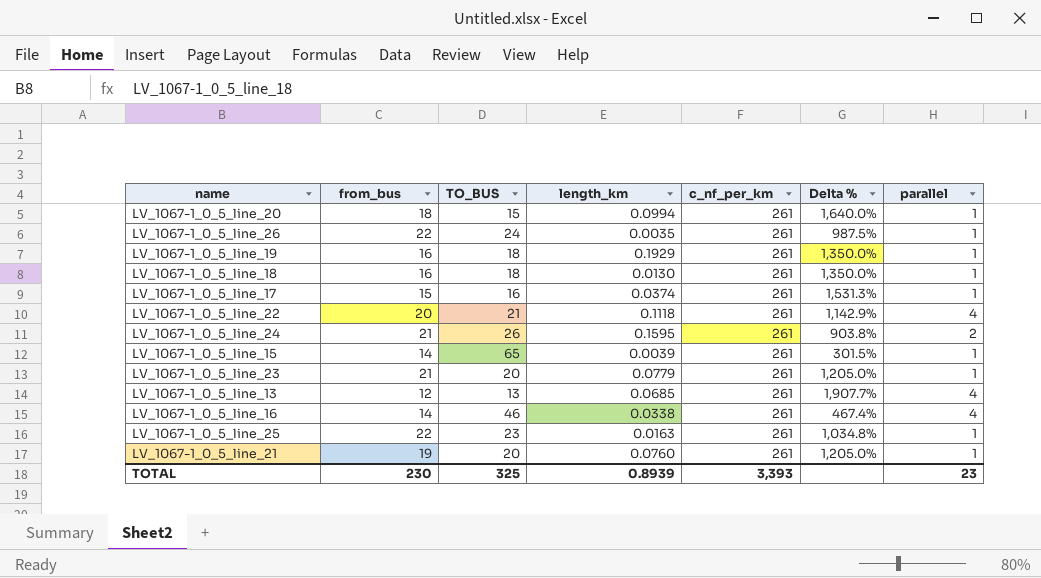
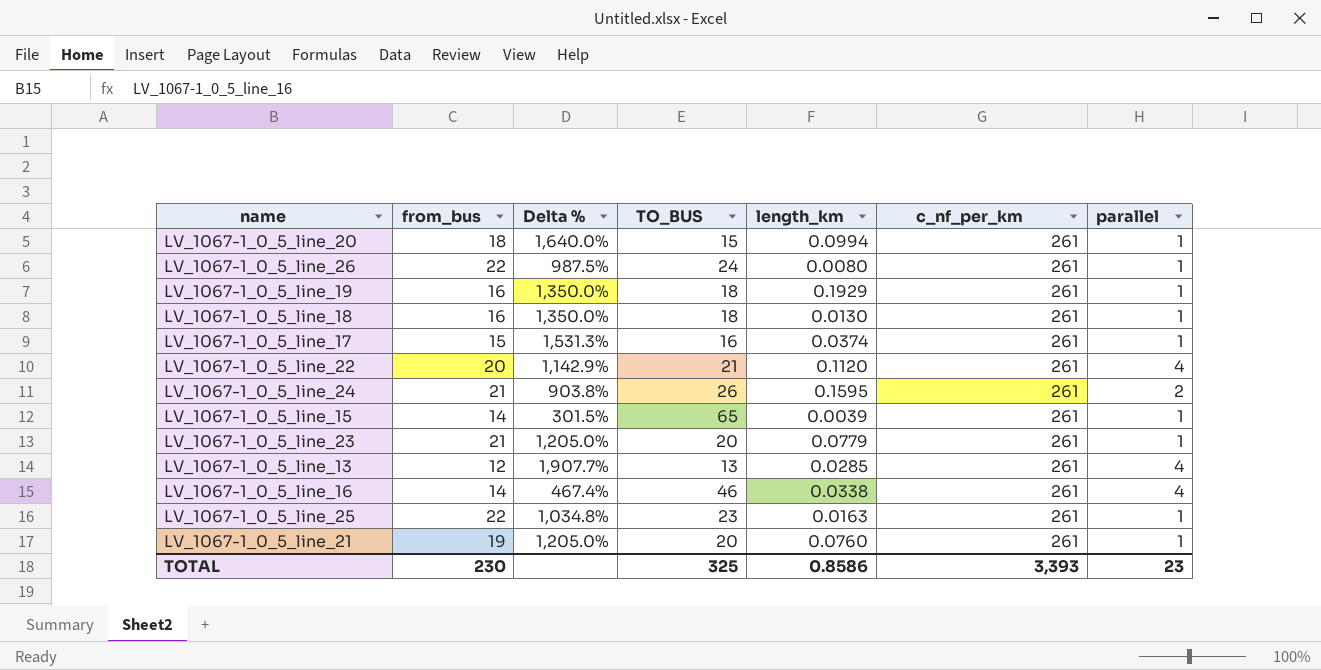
column Delta % | position: 6 -> 3
LV_1067-1_0_5_line_26 | length_km: 0.0035 -> 0.0080
LV_1067-1_0_5_line_22 | length_km: 0.1118 -> 0.1120
LV_1067-1_0_5_line_13 | length_km: 0.0685 -> 0.0285
TOTAL | length_km: 0.8939 -> 0.8586

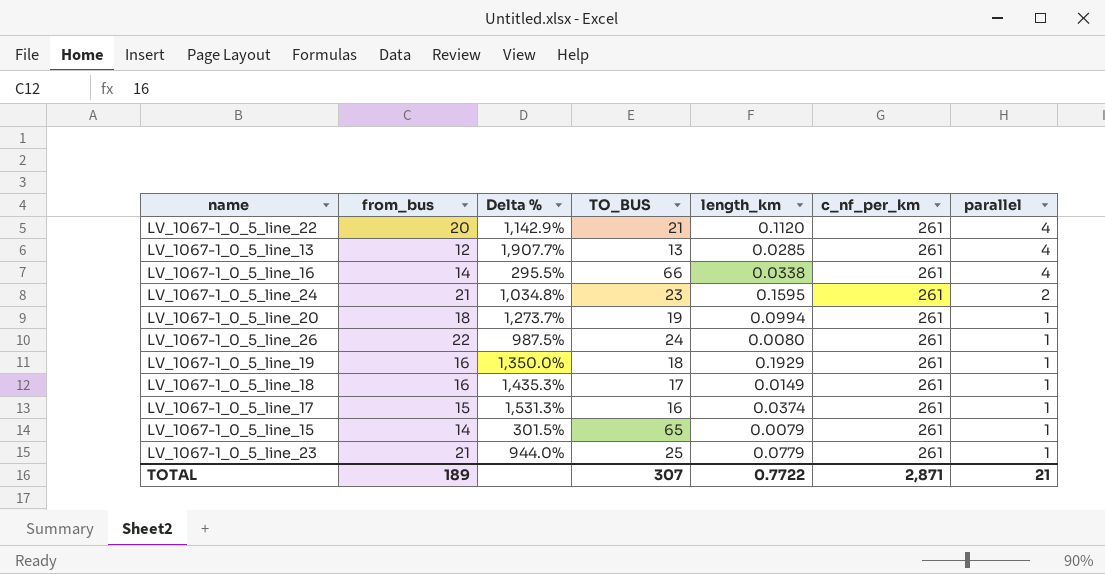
row order: none -> parallel descending
row LV_1067-1_0_5_line_25: 22 | 1,034.8% | 23 | 0.0163 | 261 | 1 -> none
row LV_1067-1_0_5_line_21: 19 | 1,205.0% | 20 | 0.0760 | 261 | 1 -> none
LV_1067-1_0_5_line_16 | Delta %: 467.4% -> 295.5%
LV_1067-1_0_5_line_16 | TO_BUS: 46 -> 66
LV_1067-1_0_5_line_24 | Delta %: 903.8% -> 1,034.8%
LV_1067-1_0_5_line_24 | TO_BUS: 26 -> 23
LV_1067-1_0_5_line_20 | Delta %: 1,640.0% -> 1,273.7%
LV_1067-1_0_5_line_20 | TO_BUS: 15 -> 19
LV_1067-1_0_5_line_18 | Delta %: 1,350.0% -> 1,435.3%
LV_1067-1_0_5_line_18 | TO_BUS: 18 -> 17
LV_1067-1_0_5_line_18 | length_km: 0.0130 -> 0.0149
LV_1067-1_0_5_line_15 | length_km: 0.0039 -> 0.0079
LV_1067-1_0_5_line_23 | Delta %: 1,205.0% -> 944.0%
LV_1067-1_0_5_line_23 | TO_BUS: 20 -> 25
TOTAL | from_bus: 230 -> 189
TOTAL | TO_BUS: 325 -> 307
TOTAL | length_km: 0.8586 -> 0.7722
TOTAL | c_nf_per_km: 3,393 -> 2,871
TOTAL | parallel: 23 -> 21

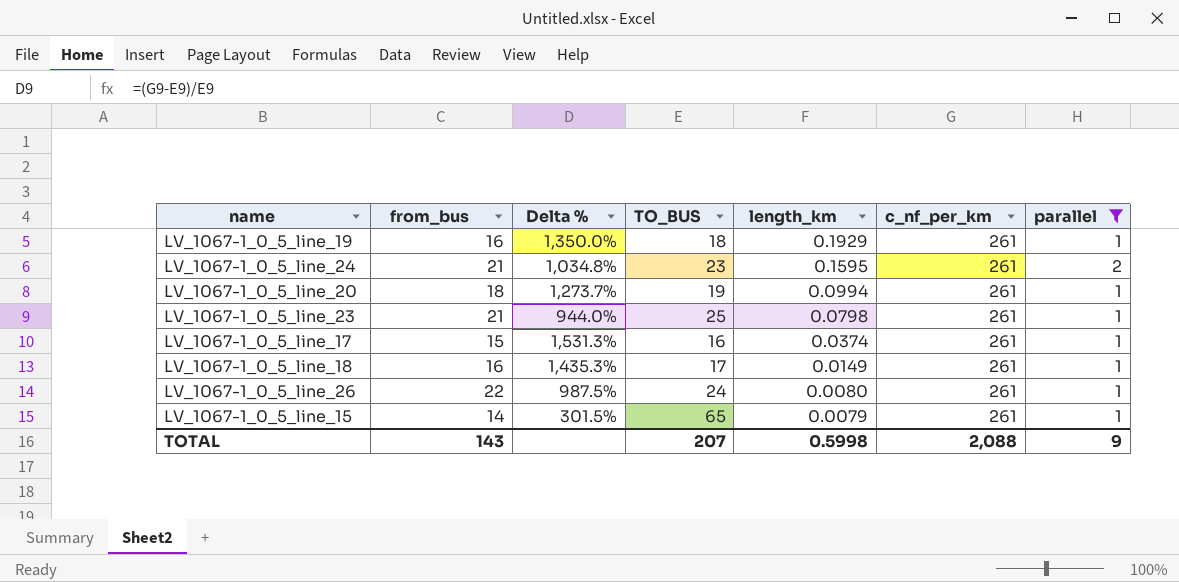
filter: none -> parallel != 4
row order: parallel descending -> length_km descending
LV_1067-1_0_5_line_23 | length_km: 0.0779 -> 0.0798
TOTAL | from_bus: 189 -> 143
TOTAL | TO_BUS: 307 -> 207
TOTAL | length_km: 0.7722 -> 0.5998
TOTAL | c_nf_per_km: 2,871 -> 2,088
TOTAL | parallel: 21 -> 9

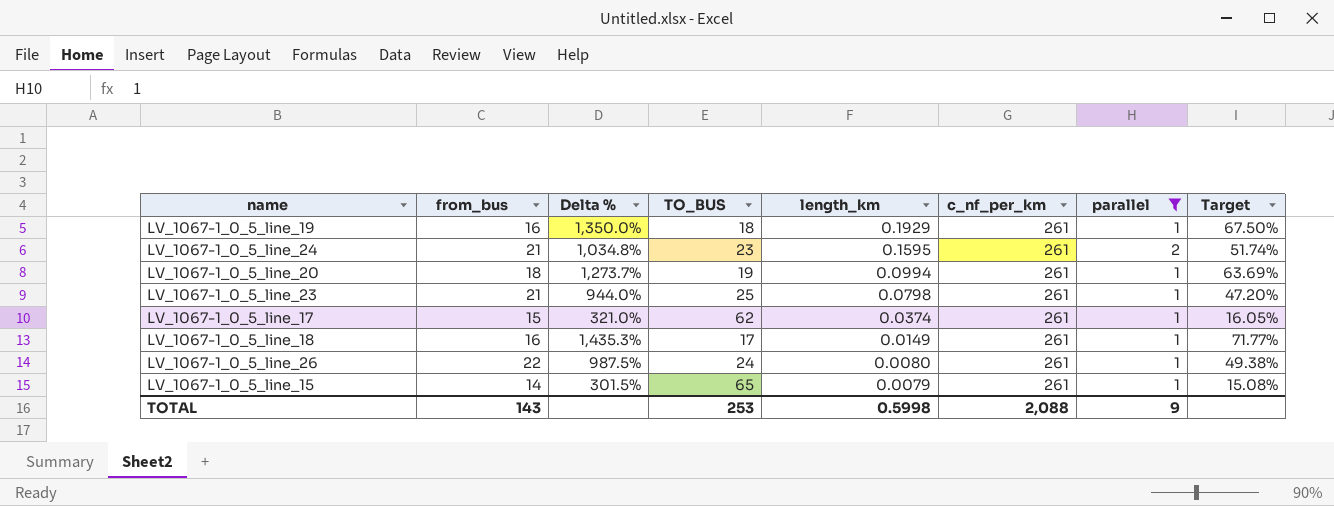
column Target | formula: none -> [Delta %] * 0.05
LV_1067-1_0_5_line_17 | Delta %: 1,531.3% -> 321.0%
LV_1067-1_0_5_line_17 | TO_BUS: 16 -> 62
TOTAL | TO_BUS: 207 -> 253

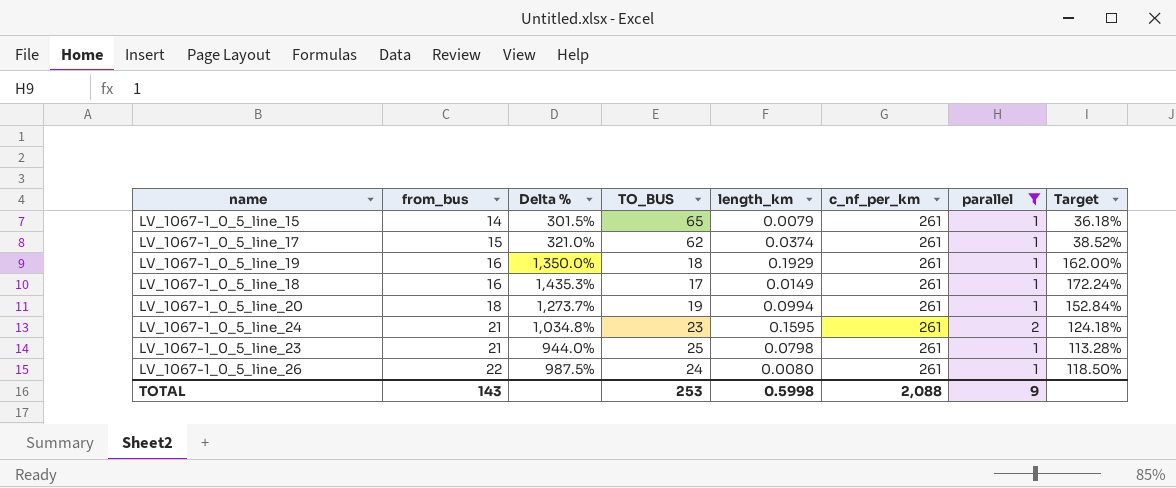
row order: length_km descending -> from_bus ascending
column Target | formula: [Delta %] * 0.05 -> [Delta %] * 0.12

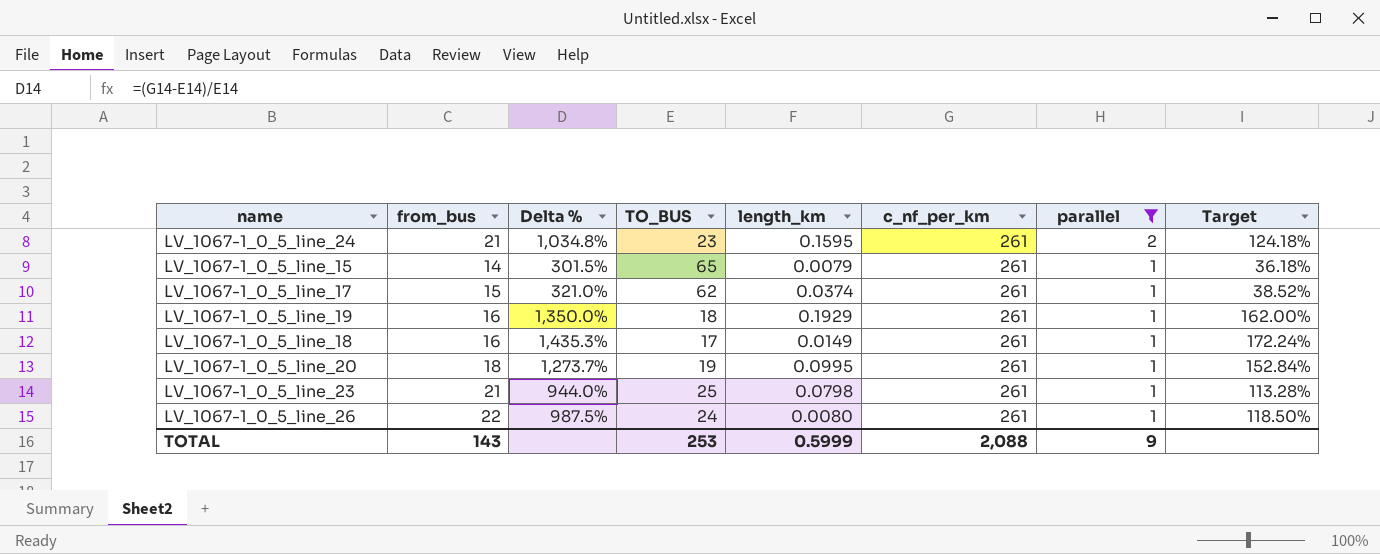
row order: from_bus ascending -> parallel descending
LV_1067-1_0_5_line_20 | length_km: 0.0994 -> 0.0995
TOTAL | length_km: 0.5998 -> 0.5999

